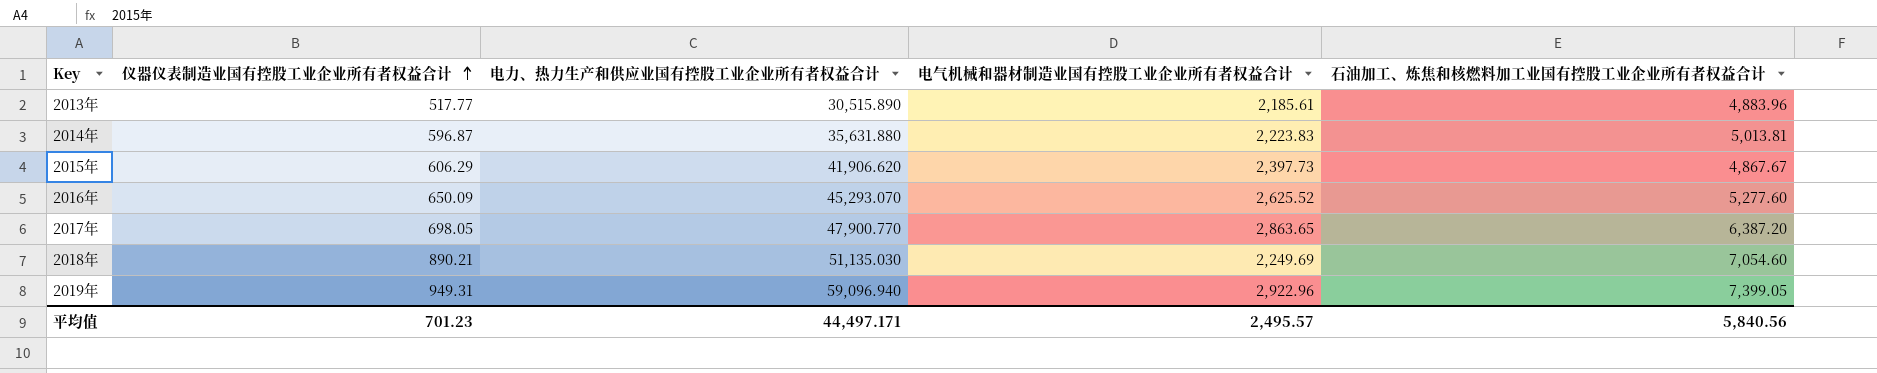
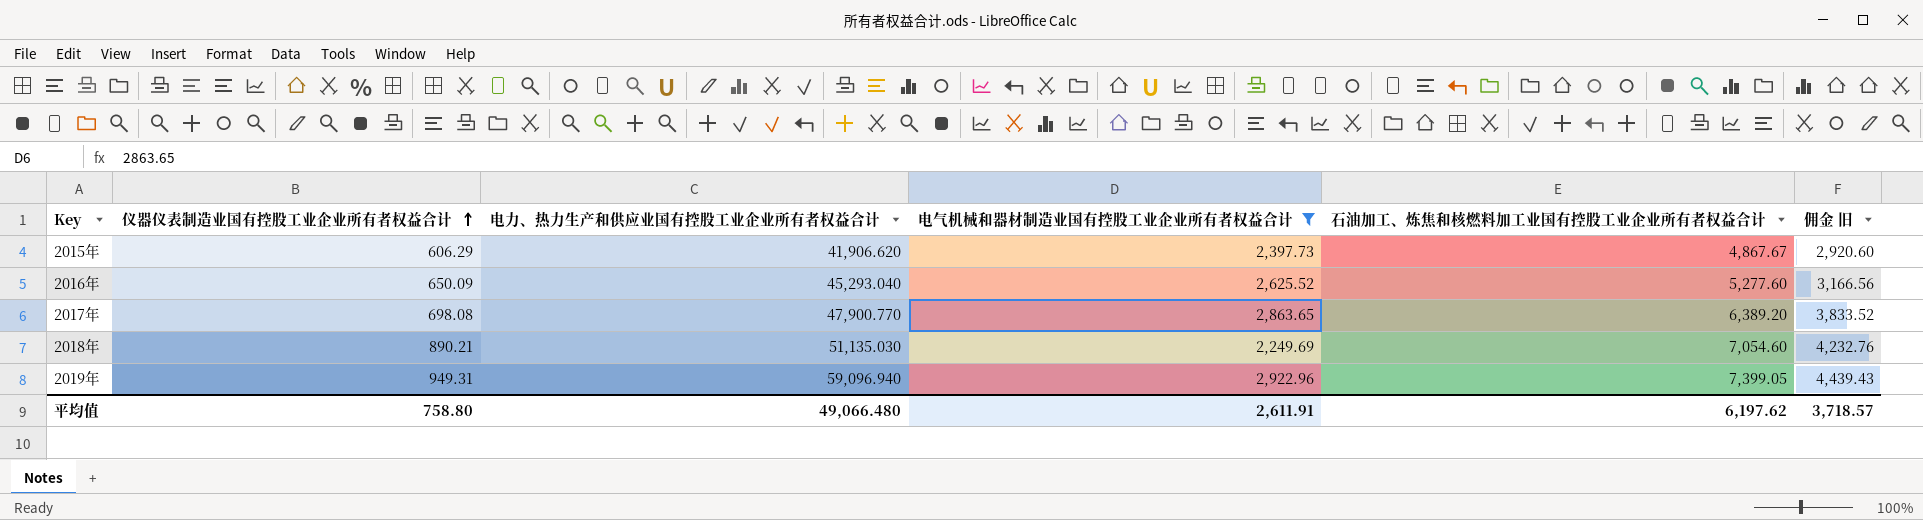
filter: none -> 电气机械和器材制造业国有控股工业企业所有者权益合计 >= 2,249.69
column 佣金 旧 | formula: none -> [石油加工、炼焦和核燃料加工业国有控股工业企业所有者权益合计] * 0.6
2016年 | 电力、热力生产和供应业国有控股工业企业所有者权益合计: 45,293.070 -> 45,293.040
2017年 | 仪器仪表制造业国有控股工业企业所有者权益合计: 698.05 -> 698.08
2017年 | 石油加工、炼焦和核燃料加工业国有控股工业企业所有者权益合计: 6,387.20 -> 6,389.20
平均值 | 仪器仪表制造业国有控股工业企业所有者权益合计: 701.23 -> 758.80
平均值 | 电力、热力生产和供应业国有控股工业企业所有者权益合计: 44,497.171 -> 49,066.480
平均值 | 电气机械和器材制造业国有控股工业企业所有者权益合计: 2,495.57 -> 2,611.91
平均值 | 石油加工、炼焦和核燃料加工业国有控股工业企业所有者权益合计: 5,840.56 -> 6,197.62

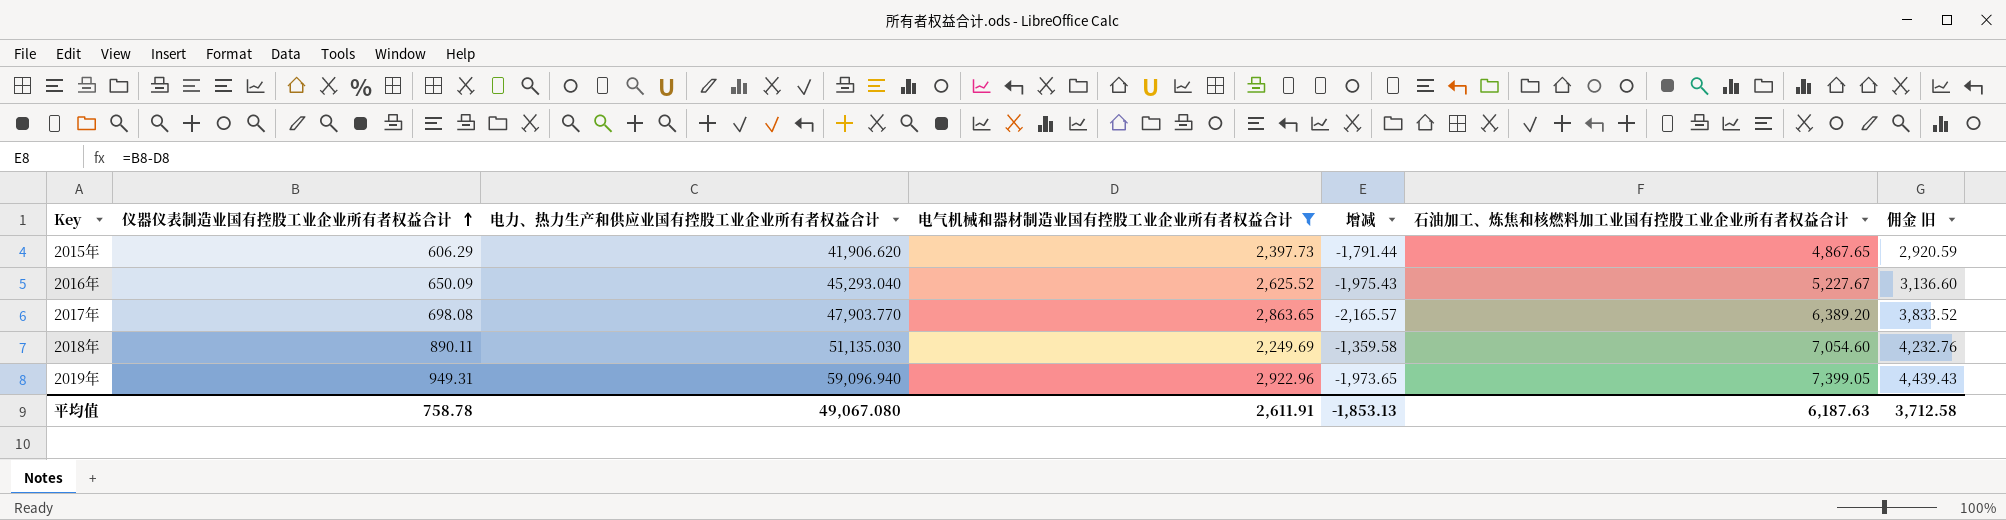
column 增减 | formula: none -> [仪器仪表制造业国有控股工业企业所有者权益合计] - [电气机械和器材制造业国有控股工业企业所有者权益合计]
2015年 | 石油加工、炼焦和核燃料加工业国有控股工业企业所有者权益合计: 4,867.67 -> 4,867.65
2015年 | 佣金 旧: 2,920.60 -> 2,920.59
2016年 | 石油加工、炼焦和核燃料加工业国有控股工业企业所有者权益合计: 5,277.60 -> 5,227.67
2016年 | 佣金 旧: 3,166.56 -> 3,136.60
2017年 | 电力、热力生产和供应业国有控股工业企业所有者权益合计: 47,900.770 -> 47,903.770
2018年 | 仪器仪表制造业国有控股工业企业所有者权益合计: 890.21 -> 890.11
平均值 | 仪器仪表制造业国有控股工业企业所有者权益合计: 758.80 -> 758.78
平均值 | 电力、热力生产和供应业国有控股工业企业所有者权益合计: 49,066.480 -> 49,067.080
平均值 | 石油加工、炼焦和核燃料加工业国有控股工业企业所有者权益合计: 6,197.62 -> 6,187.63
平均值 | 佣金 旧: 3,718.57 -> 3,712.58

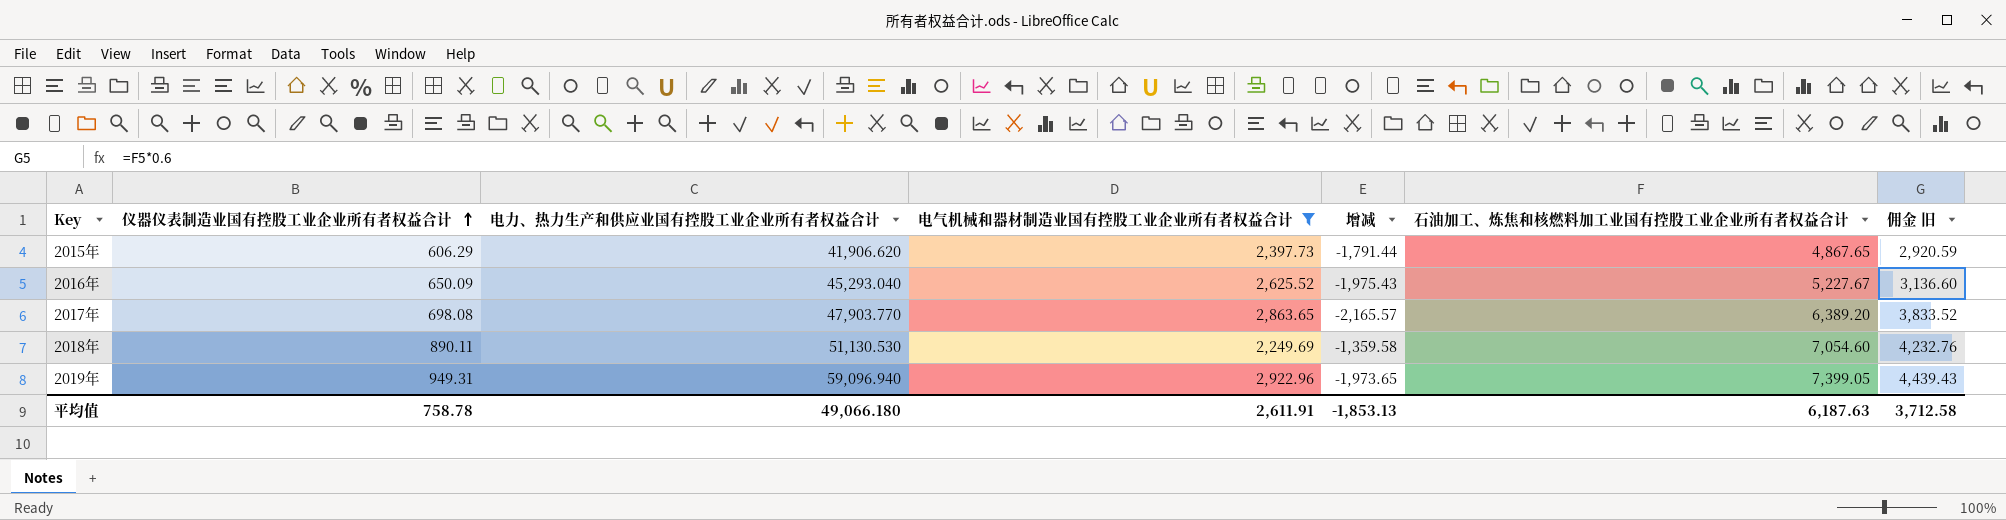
2018年 | 电力、热力生产和供应业国有控股工业企业所有者权益合计: 51,135.030 -> 51,130.530
平均值 | 电力、热力生产和供应业国有控股工业企业所有者权益合计: 49,067.080 -> 49,066.180

